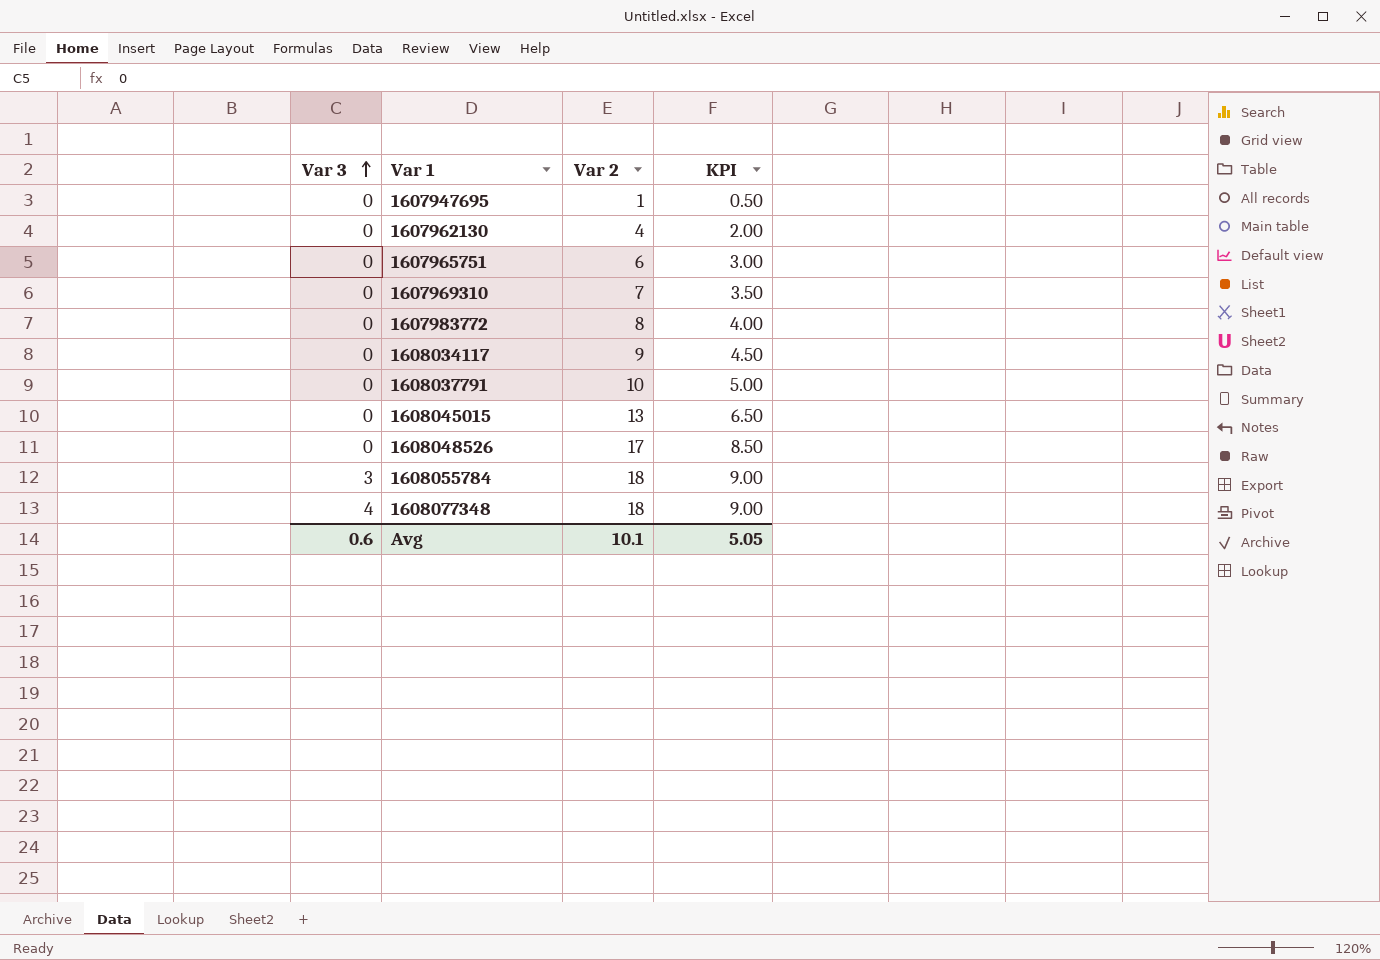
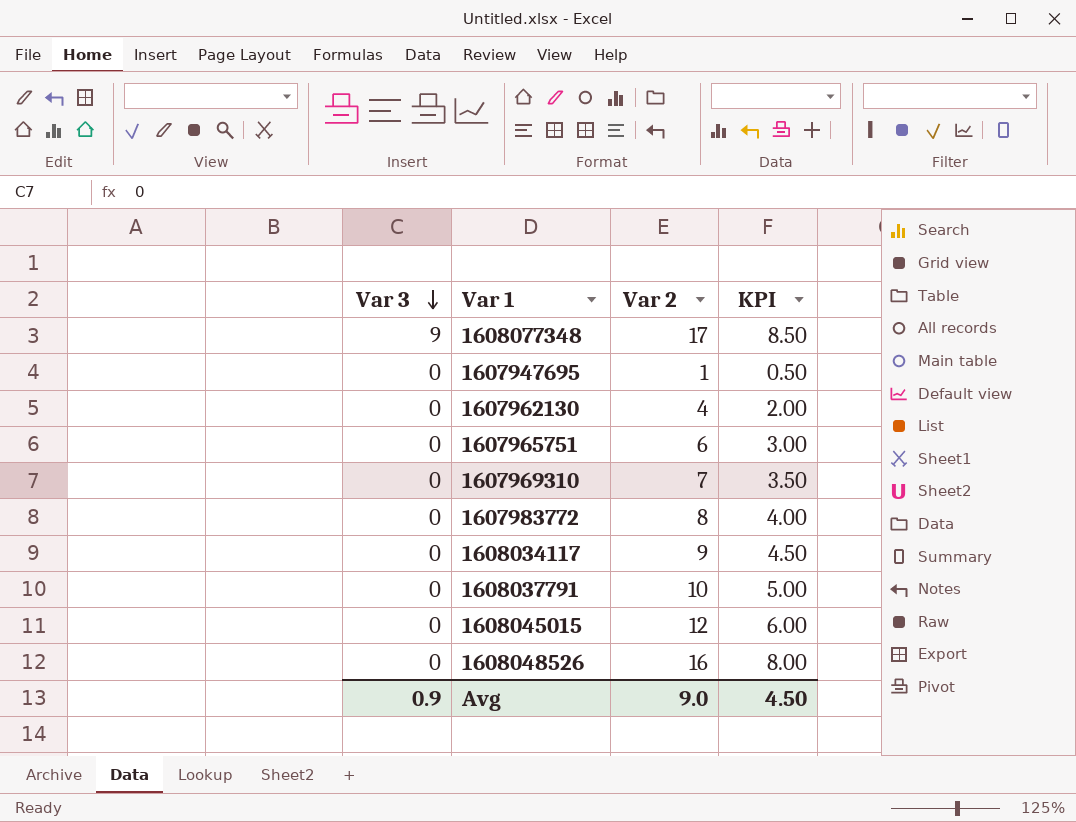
row order: Var 3 ascending -> Var 3 descending
row 1608055784: 3 | 18 | 9.00 -> none
1608077348 | Var 3: 4 -> 9
1608077348 | Var 2: 18 -> 17
1608077348 | KPI: 9.00 -> 8.50
1608045015 | Var 2: 13 -> 12
1608045015 | KPI: 6.50 -> 6.00
1608048526 | Var 2: 17 -> 16
1608048526 | KPI: 8.50 -> 8.00
Avg | Var 3: 0.6 -> 0.9
Avg | Var 2: 10.1 -> 9.0
Avg | KPI: 5.05 -> 4.50

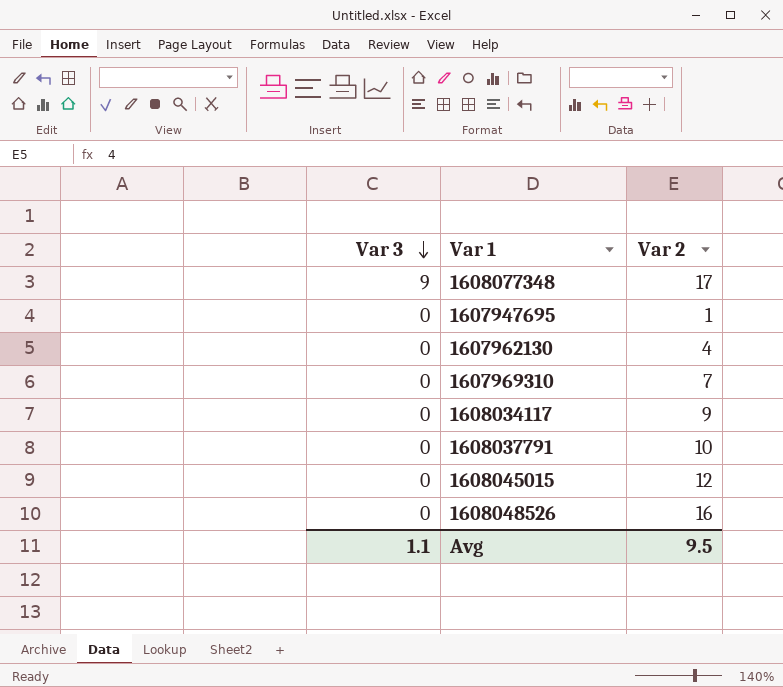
column KPI | formula: [Var 2] * 0.5 -> none
row 1607965751: 0 | 6 | 3.00 -> none
row 1607983772: 0 | 8 | 4.00 -> none
Avg | Var 3: 0.9 -> 1.1
Avg | Var 2: 9.0 -> 9.5

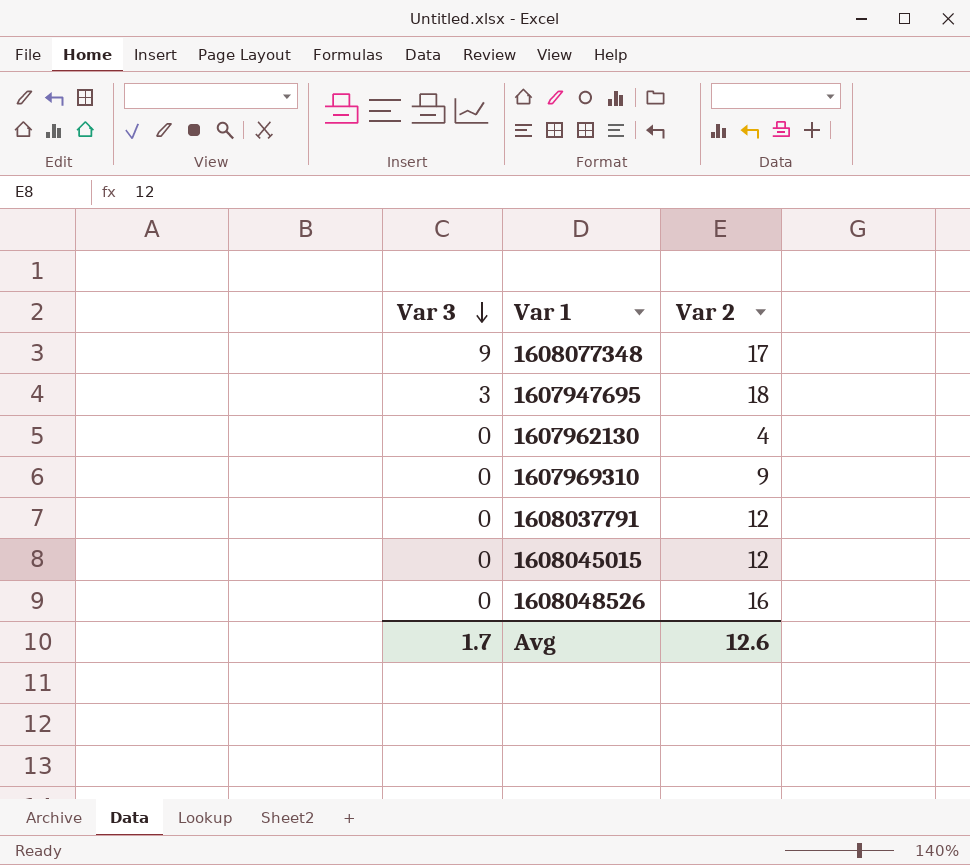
row 1608034117: 0 | 9 -> none
1607947695 | Var 3: 0 -> 3
1607947695 | Var 2: 1 -> 18
1607969310 | Var 2: 7 -> 9
1608037791 | Var 2: 10 -> 12
Avg | Var 3: 1.1 -> 1.7
Avg | Var 2: 9.5 -> 12.6

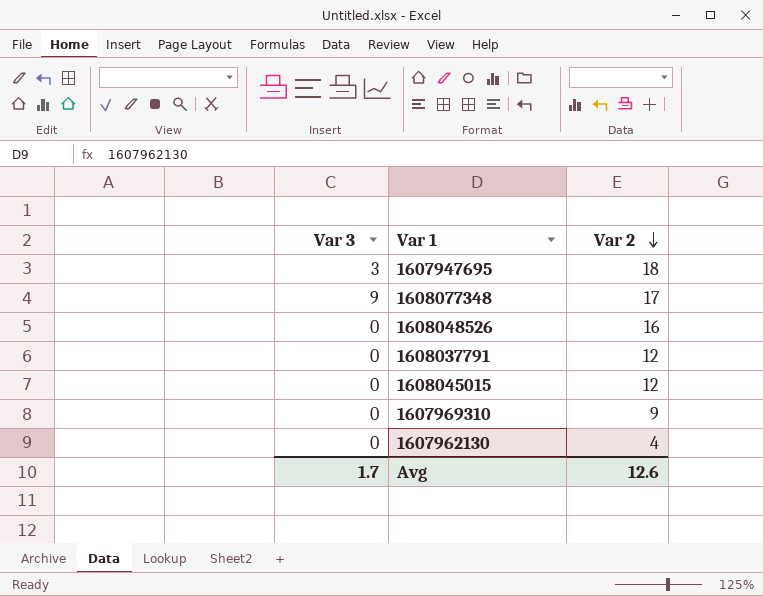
row order: Var 3 descending -> Var 2 descending

